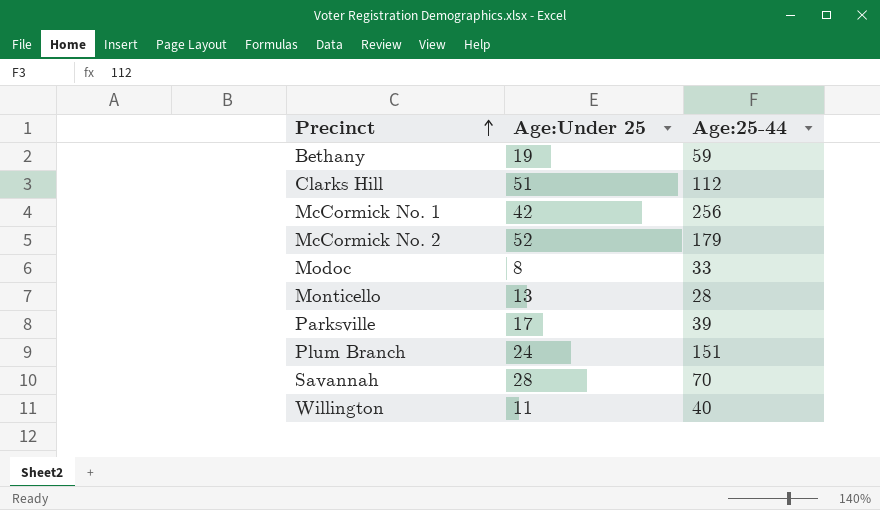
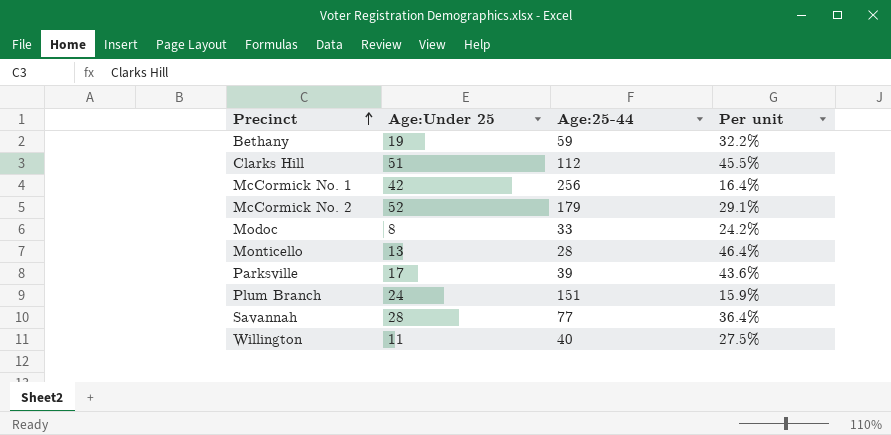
column Per unit | formula: none -> [Age:Under 25] / [Age:25-44]
Savannah | Age:25-44: 70 -> 77

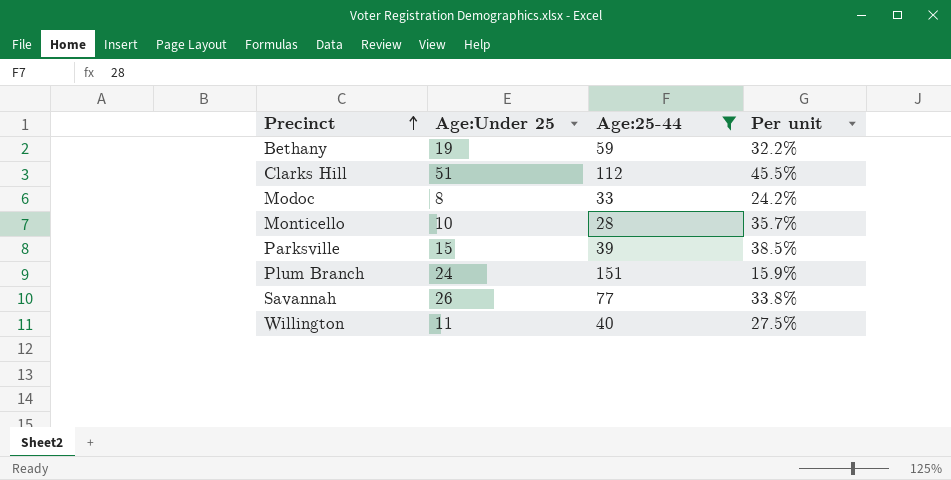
filter: none -> Age:25-44 <= 151
Monticello | Age:Under 25: 13 -> 10
Monticello | Per unit: 46.4% -> 35.7%
Parksville | Age:Under 25: 17 -> 15
Parksville | Per unit: 43.6% -> 38.5%
Savannah | Age:Under 25: 28 -> 26
Savannah | Per unit: 36.4% -> 33.8%

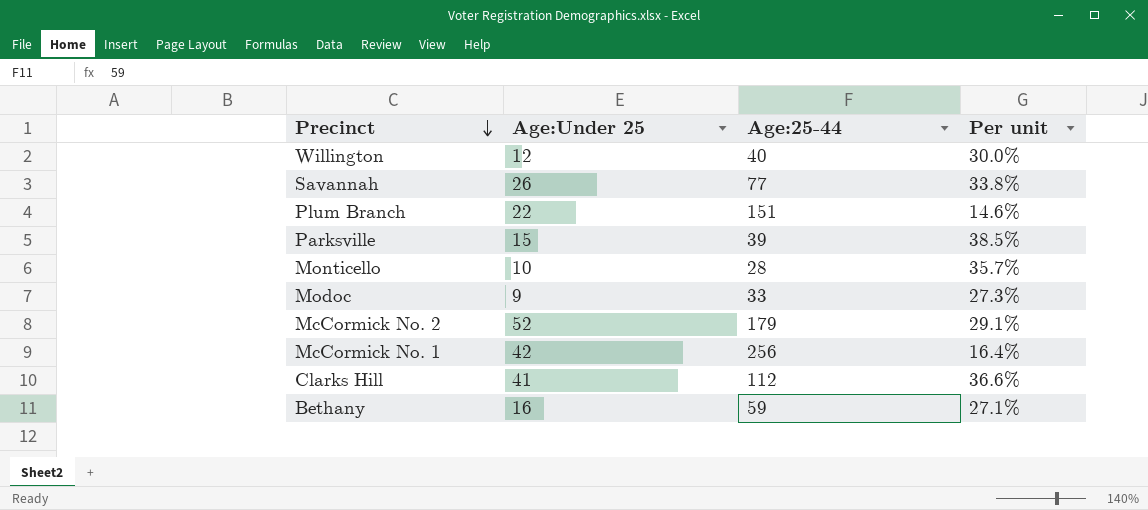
filter: Age:25-44 <= 151 -> none
row order: Precinct ascending -> Precinct descending
Willington | Age:Under 25: 11 -> 12
Willington | Per unit: 27.5% -> 30.0%
Plum Branch | Age:Under 25: 24 -> 22
Plum Branch | Per unit: 15.9% -> 14.6%
Modoc | Age:Under 25: 8 -> 9
Modoc | Per unit: 24.2% -> 27.3%
Clarks Hill | Age:Under 25: 51 -> 41
Clarks Hill | Per unit: 45.5% -> 36.6%
Bethany | Age:Under 25: 19 -> 16
Bethany | Per unit: 32.2% -> 27.1%

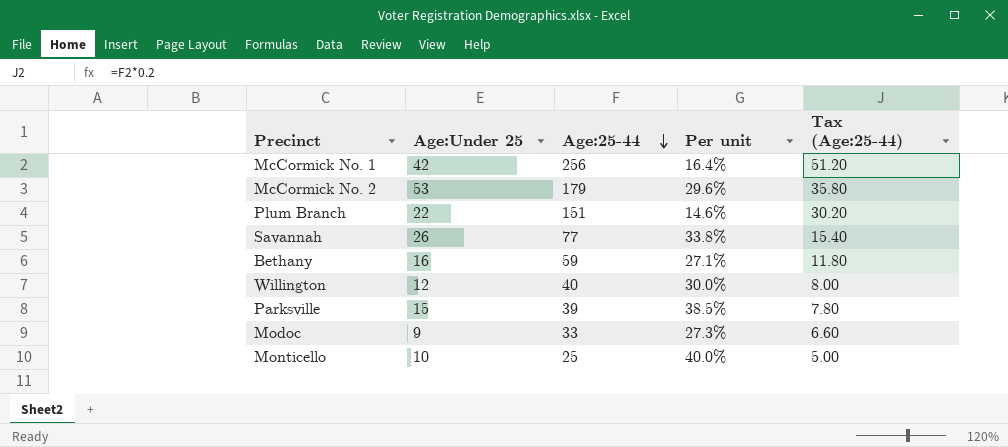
row order: Precinct descending -> Age:25-44 descending
column Tax (Age:25-44) | formula: none -> [Age:25-44] * 0.2
row Clarks Hill: 41 | 112 | 36.6% -> none
McCormick No. 2 | Age:Under 25: 52 -> 53
McCormick No. 2 | Per unit: 29.1% -> 29.6%
Monticello | Age:25-44: 28 -> 25
Monticello | Per unit: 35.7% -> 40.0%

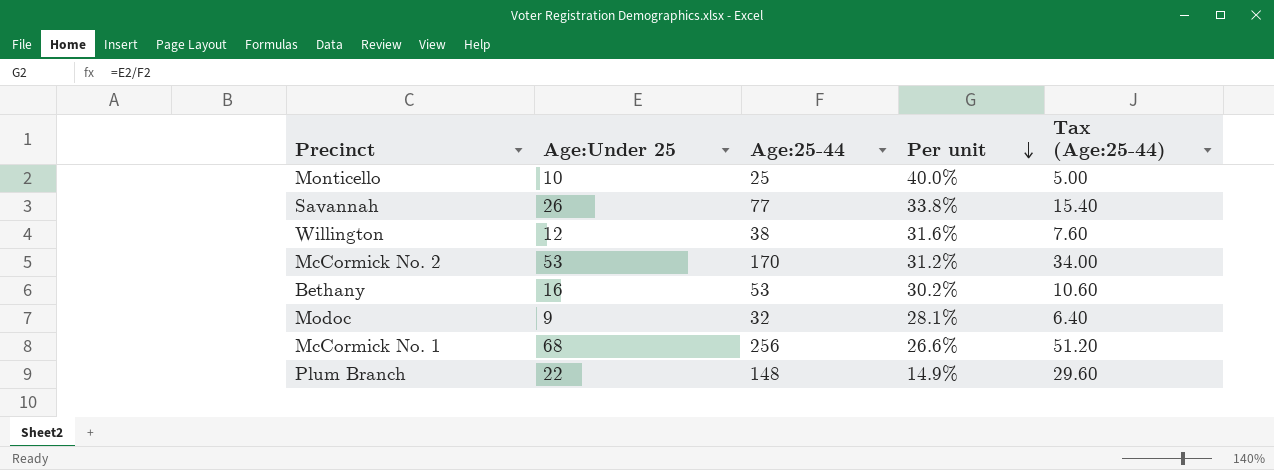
row order: Age:25-44 descending -> Per unit descending
row Parksville: 15 | 39 | 38.5% | 7.80 -> none
Willington | Age:25-44: 40 -> 38
Willington | Per unit: 30.0% -> 31.6%
Willington | Tax (Age:25-44): 8.00 -> 7.60
McCormick No. 2 | Age:25-44: 179 -> 170
McCormick No. 2 | Per unit: 29.6% -> 31.2%
McCormick No. 2 | Tax (Age:25-44): 35.80 -> 34.00
Bethany | Age:25-44: 59 -> 53
Bethany | Per unit: 27.1% -> 30.2%
Bethany | Tax (Age:25-44): 11.80 -> 10.60
Modoc | Age:25-44: 33 -> 32
Modoc | Per unit: 27.3% -> 28.1%
Modoc | Tax (Age:25-44): 6.60 -> 6.40
McCormick No. 1 | Age:Under 25: 42 -> 68
McCormick No. 1 | Per unit: 16.4% -> 26.6%
Plum Branch | Age:25-44: 151 -> 148
Plum Branch | Per unit: 14.6% -> 14.9%
Plum Branch | Tax (Age:25-44): 30.20 -> 29.60

